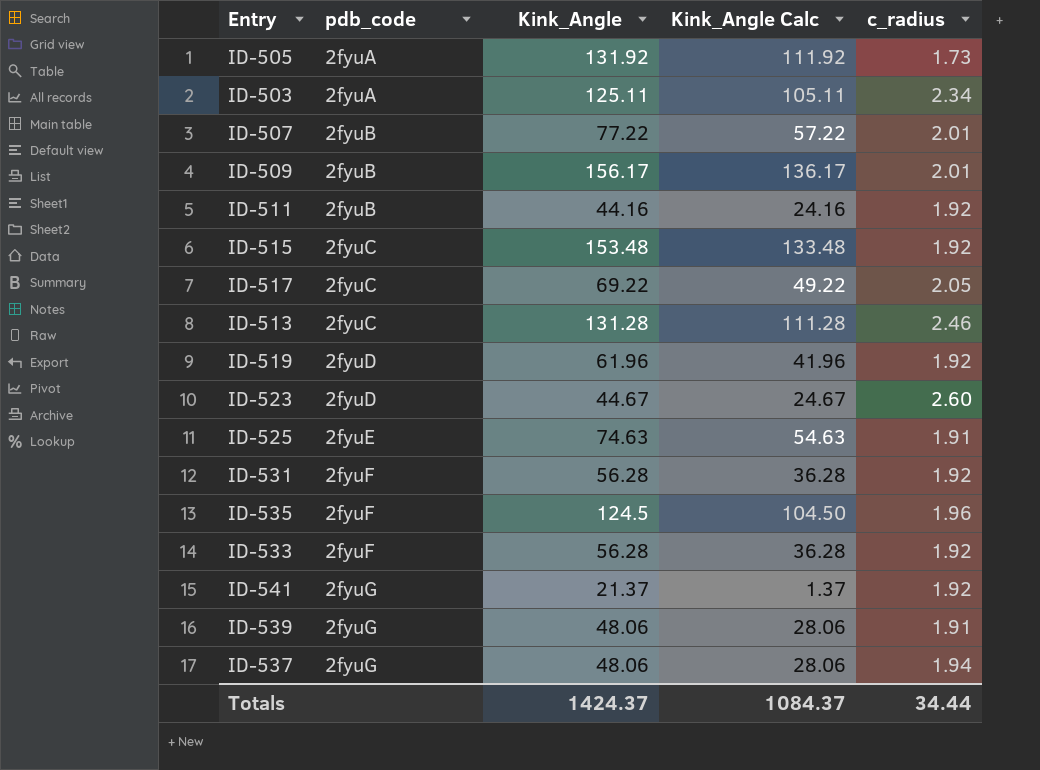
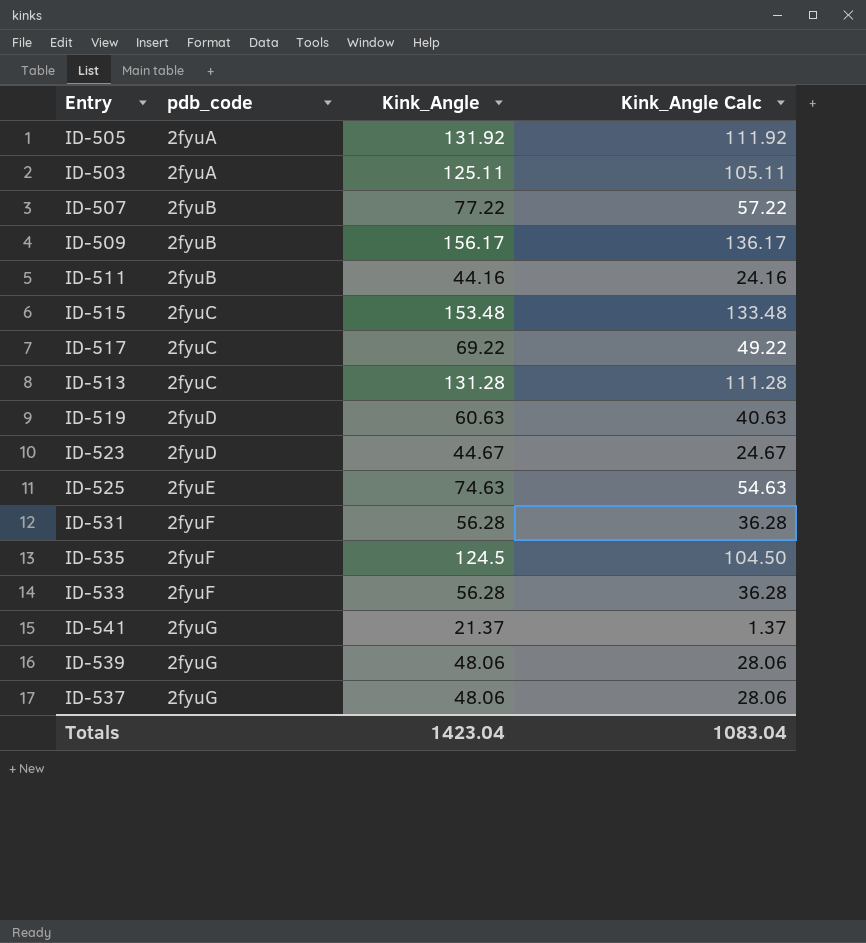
column c_radius | position: 5 -> none
ID-519 | Kink_Angle: 61.96 -> 60.63
ID-519 | Kink_Angle Calc: 41.96 -> 40.63
Totals | Kink_Angle: 1424.37 -> 1423.04
Totals | Kink_Angle Calc: 1084.37 -> 1083.04

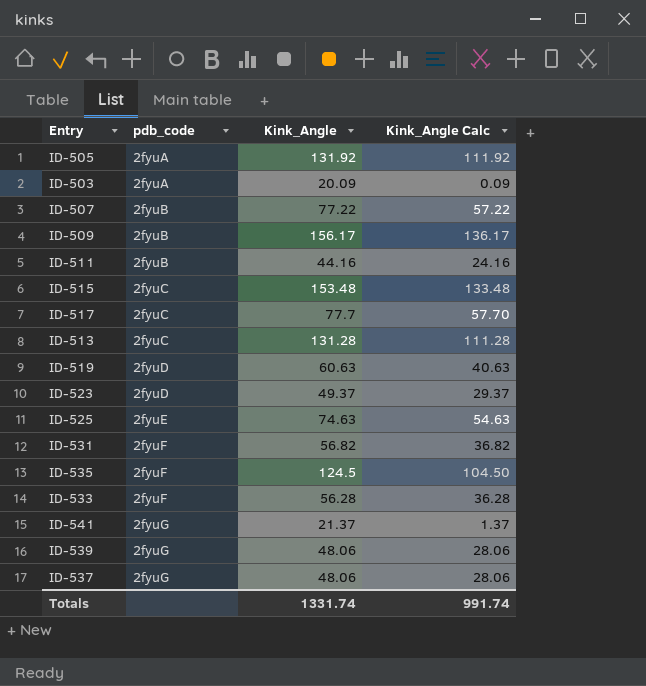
ID-503 | Kink_Angle: 125.11 -> 20.09
ID-503 | Kink_Angle Calc: 105.11 -> 0.09
ID-517 | Kink_Angle: 69.22 -> 77.7
ID-517 | Kink_Angle Calc: 49.22 -> 57.70
ID-523 | Kink_Angle: 44.67 -> 49.37
ID-523 | Kink_Angle Calc: 24.67 -> 29.37
ID-531 | Kink_Angle: 56.28 -> 56.82
ID-531 | Kink_Angle Calc: 36.28 -> 36.82
Totals | Kink_Angle: 1423.04 -> 1331.74
Totals | Kink_Angle Calc: 1083.04 -> 991.74

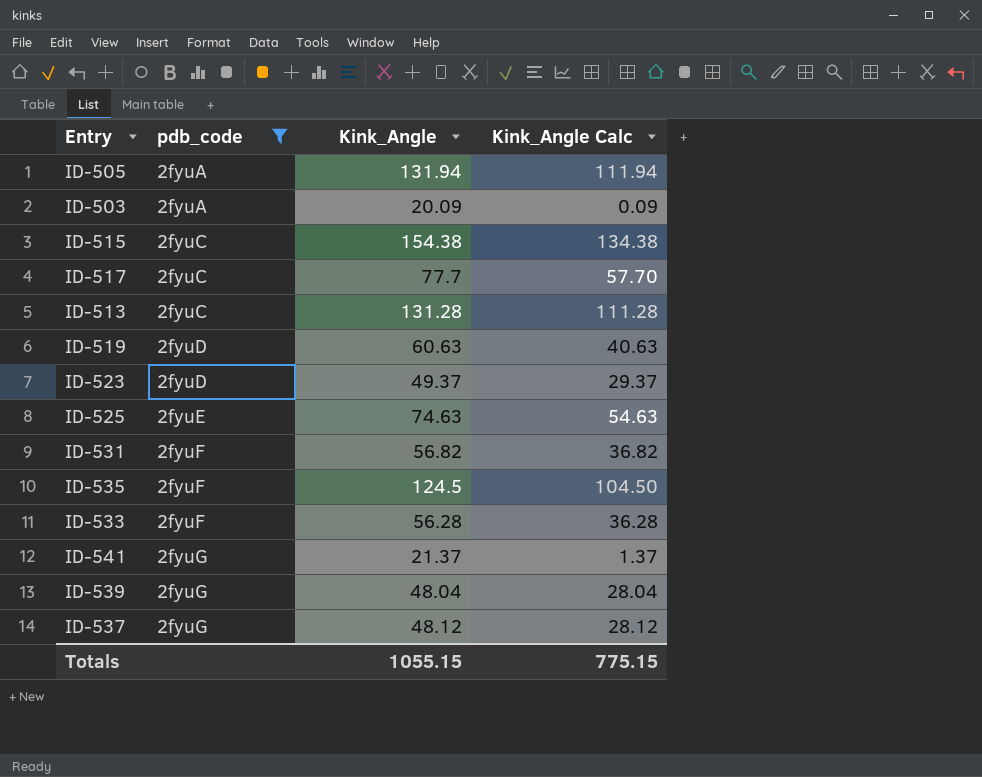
filter: none -> pdb_code != 2fyuB
ID-505 | Kink_Angle: 131.92 -> 131.94
ID-505 | Kink_Angle Calc: 111.92 -> 111.94
ID-515 | Kink_Angle: 153.48 -> 154.38
ID-515 | Kink_Angle Calc: 133.48 -> 134.38
ID-539 | Kink_Angle: 48.06 -> 48.04
ID-539 | Kink_Angle Calc: 28.06 -> 28.04
ID-537 | Kink_Angle: 48.06 -> 48.12
ID-537 | Kink_Angle Calc: 28.06 -> 28.12
Totals | Kink_Angle: 1331.74 -> 1055.15
Totals | Kink_Angle Calc: 991.74 -> 775.15

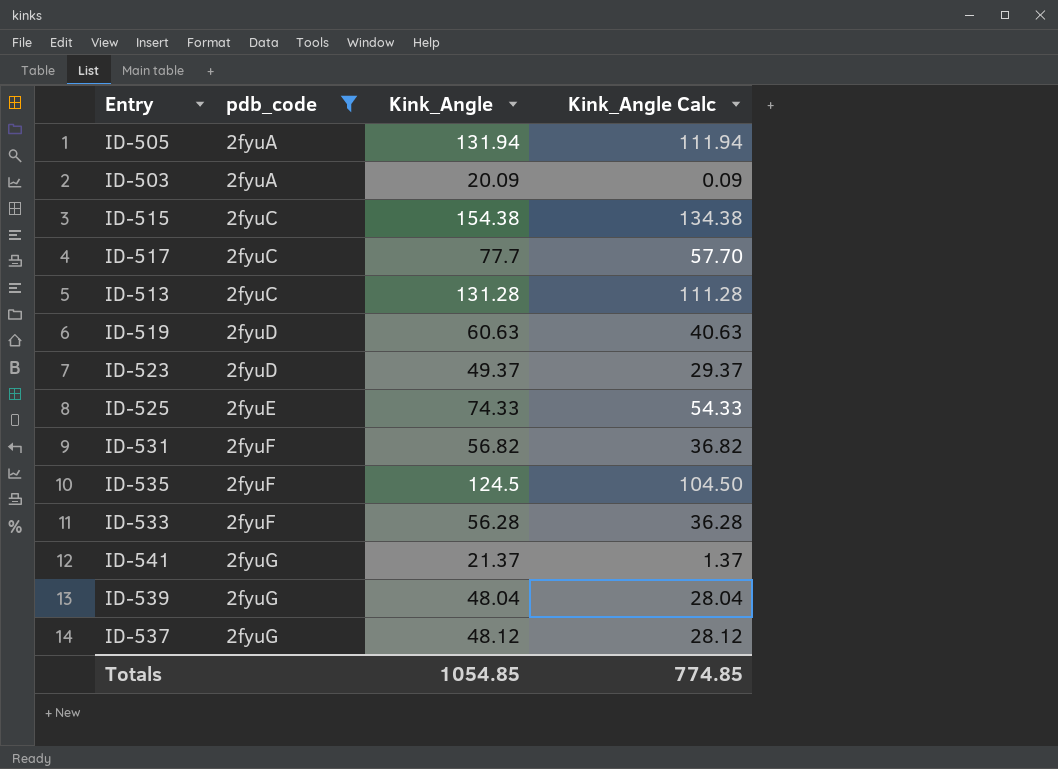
ID-525 | Kink_Angle: 74.63 -> 74.33
ID-525 | Kink_Angle Calc: 54.63 -> 54.33
Totals | Kink_Angle: 1055.15 -> 1054.85
Totals | Kink_Angle Calc: 775.15 -> 774.85

